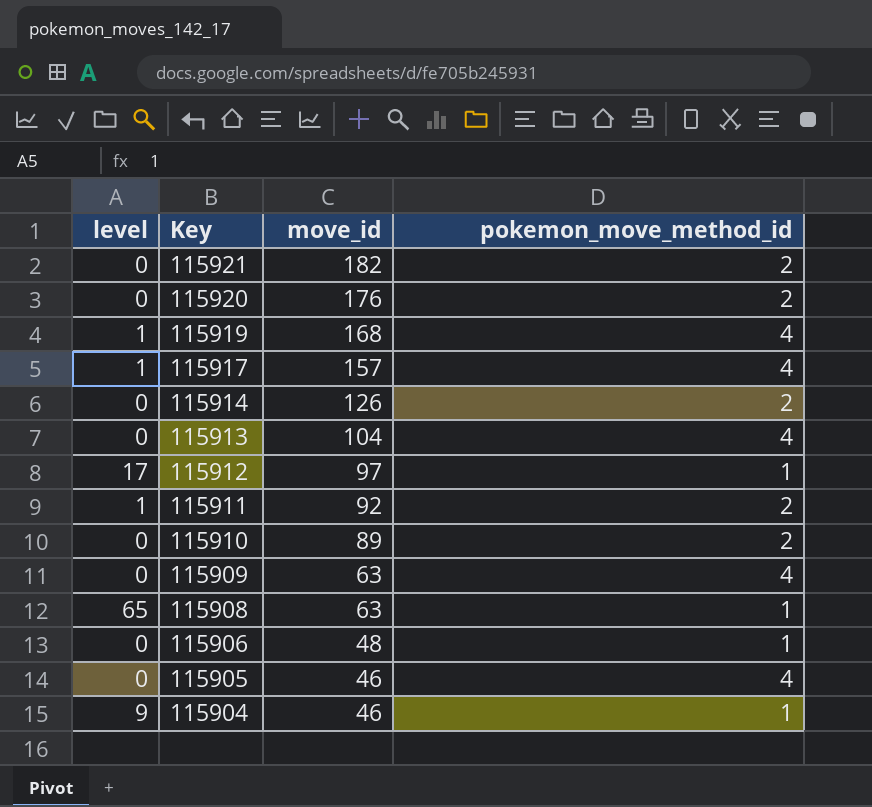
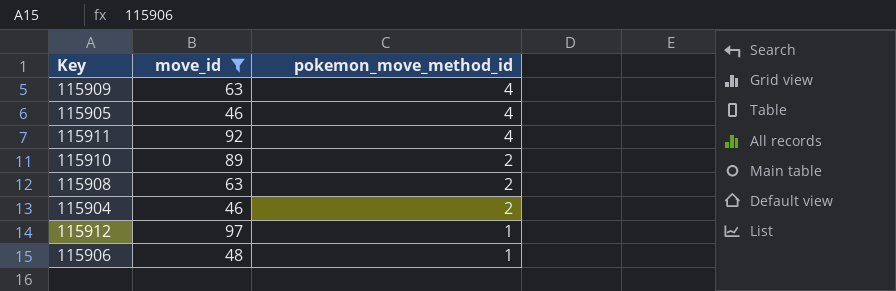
filter: none -> move_id <= 97
row order: Key descending -> pokemon_move_method_id descending
column level | position: 1 -> none
115911 | pokemon_move_method_id: 2 -> 4
115908 | pokemon_move_method_id: 1 -> 2
115904 | pokemon_move_method_id: 1 -> 2

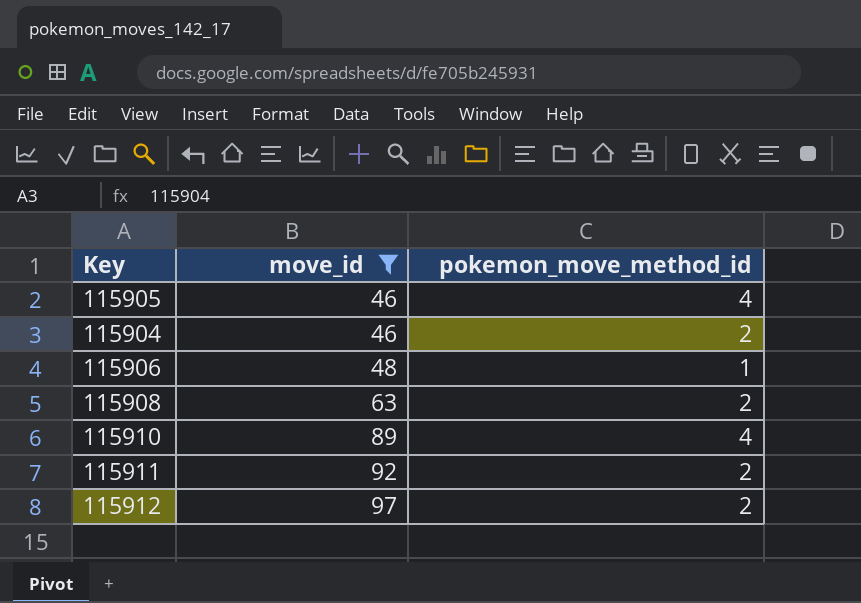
row order: pokemon_move_method_id descending -> move_id ascending
row 115909: 63 | 4 -> none
115910 | pokemon_move_method_id: 2 -> 4
115911 | pokemon_move_method_id: 4 -> 2
115912 | pokemon_move_method_id: 1 -> 2

